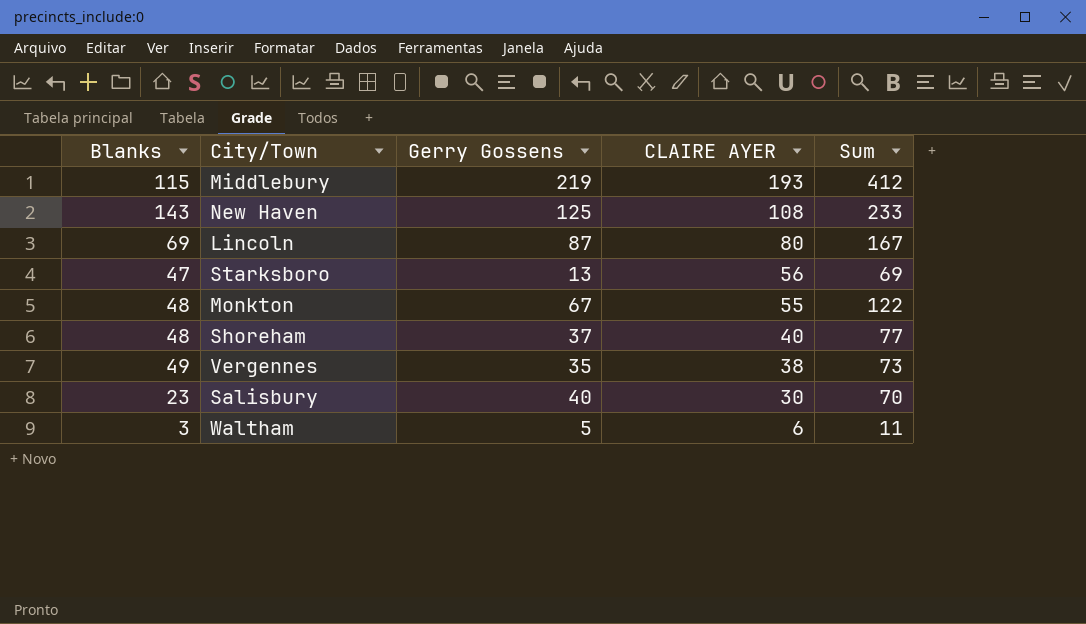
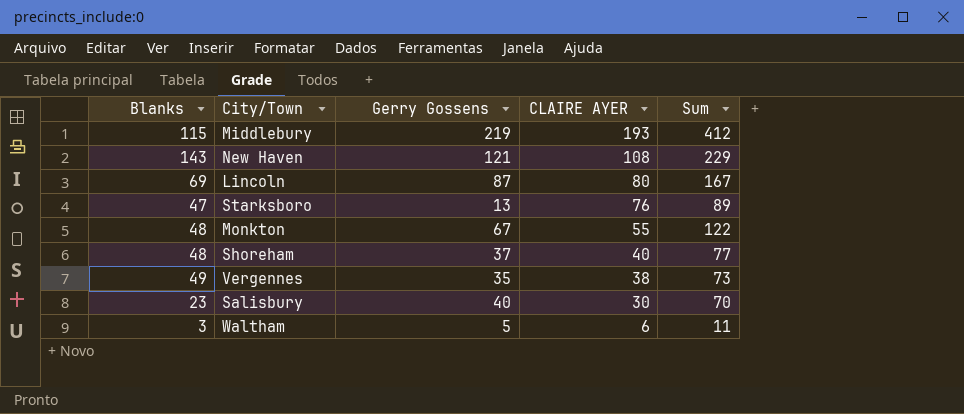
New Haven | Gerry Gossens: 125 -> 121
New Haven | Sum: 233 -> 229
Starksboro | CLAIRE AYER: 56 -> 76
Starksboro | Sum: 69 -> 89

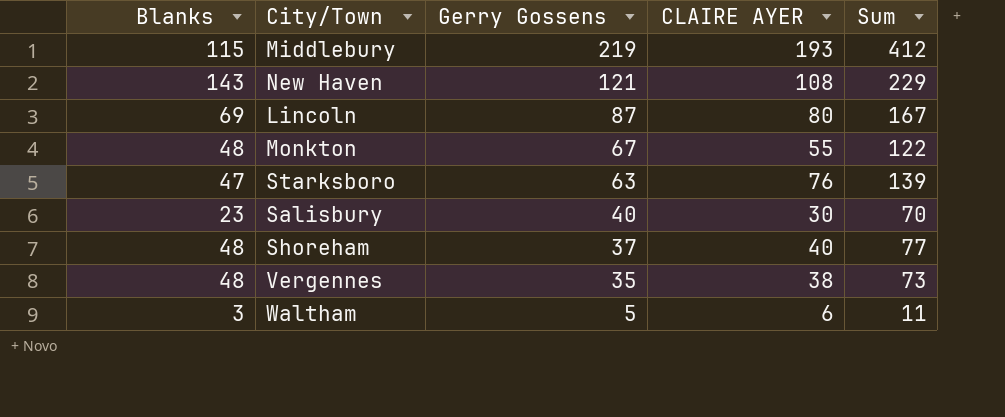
row order: CLAIRE AYER descending -> Gerry Gossens descending
Starksboro | Gerry Gossens: 13 -> 63
Starksboro | Sum: 89 -> 139
Vergennes | Blanks: 49 -> 48

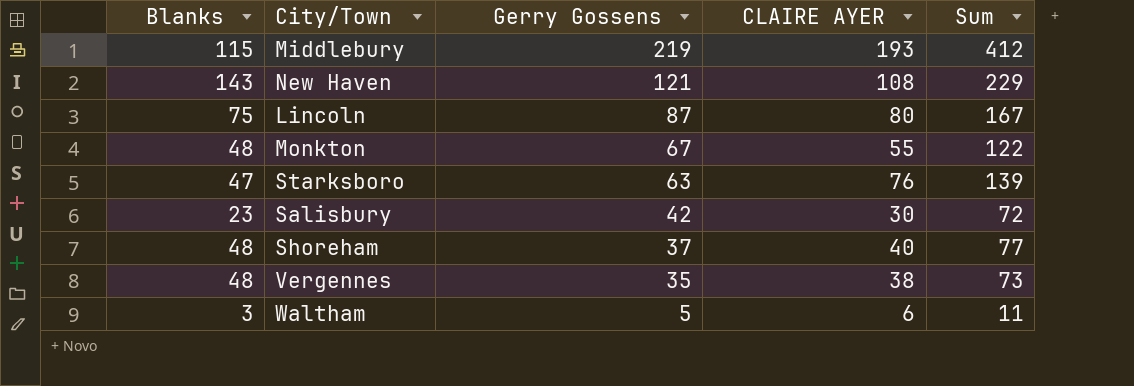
Lincoln | Blanks: 69 -> 75
Salisbury | Gerry Gossens: 40 -> 42
Salisbury | Sum: 70 -> 72

